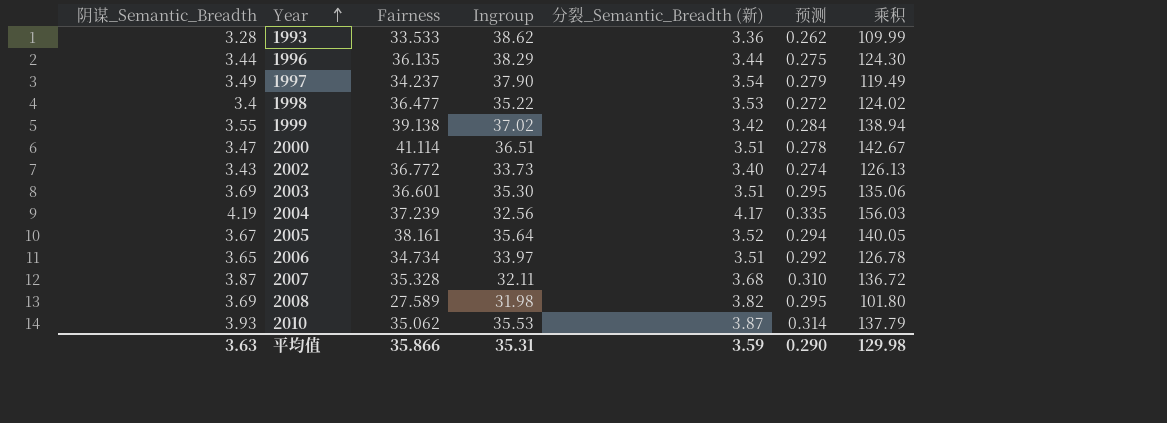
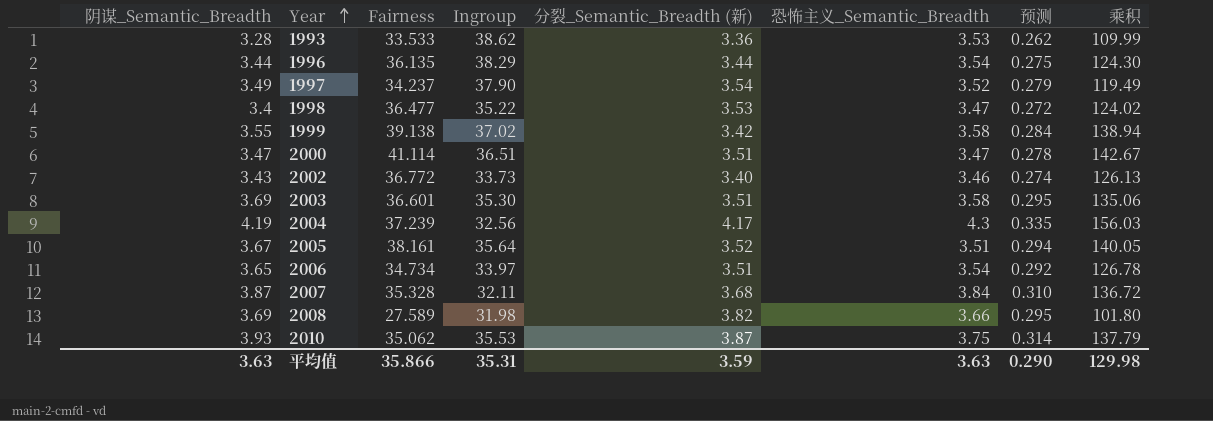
column 恐怖主义_Semantic_Breadth | position: none -> 6

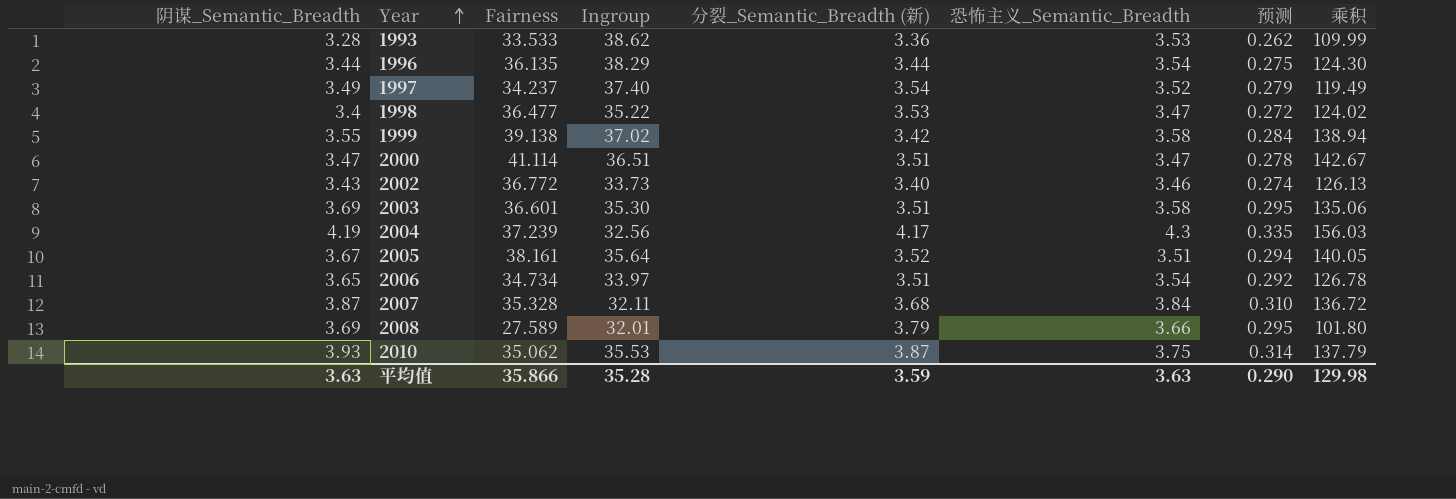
1997 | Ingroup: 37.90 -> 37.40
2008 | Ingroup: 31.98 -> 32.01
2008 | 分裂_Semantic_Breadth (新): 3.82 -> 3.79
平均值 | Ingroup: 35.31 -> 35.28

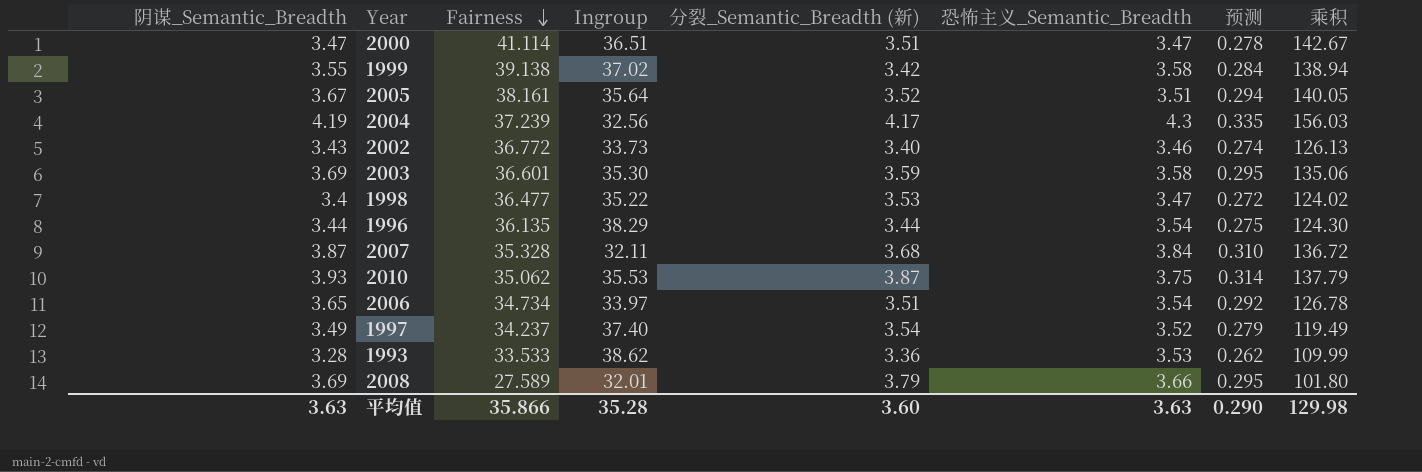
row order: Year ascending -> Fairness descending
2003 | 分裂_Semantic_Breadth (新): 3.51 -> 3.59
平均值 | 分裂_Semantic_Breadth (新): 3.59 -> 3.60

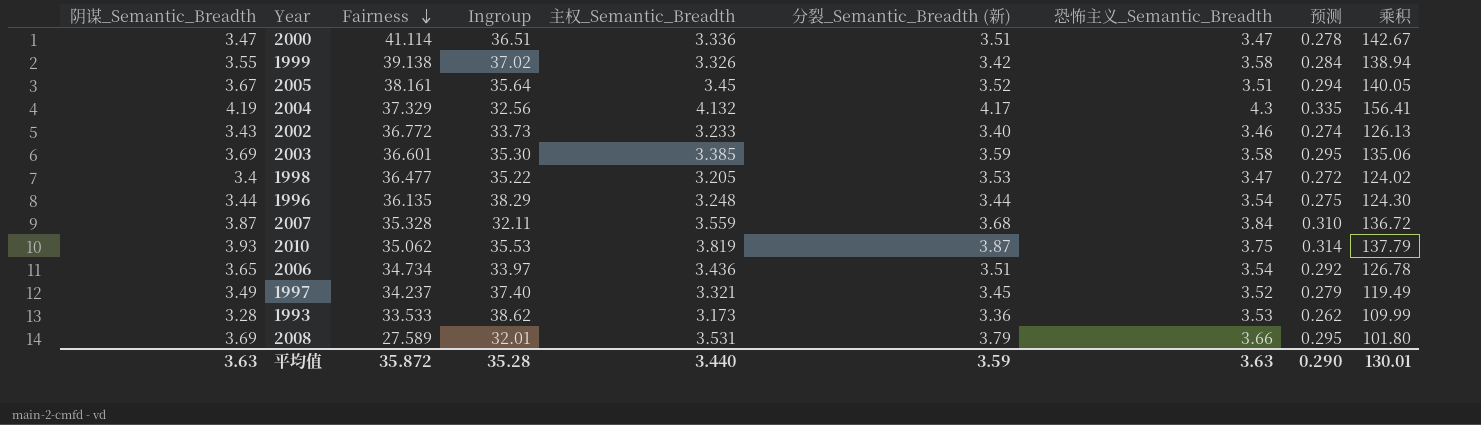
column 主权_Semantic_Breadth | position: none -> 5
2004 | Fairness: 37.239 -> 37.329
2004 | 乘积: 156.03 -> 156.41
1997 | 分裂_Semantic_Breadth (新): 3.54 -> 3.45
平均值 | Fairness: 35.866 -> 35.872
平均值 | 分裂_Semantic_Breadth (新): 3.60 -> 3.59
平均值 | 乘积: 129.98 -> 130.01

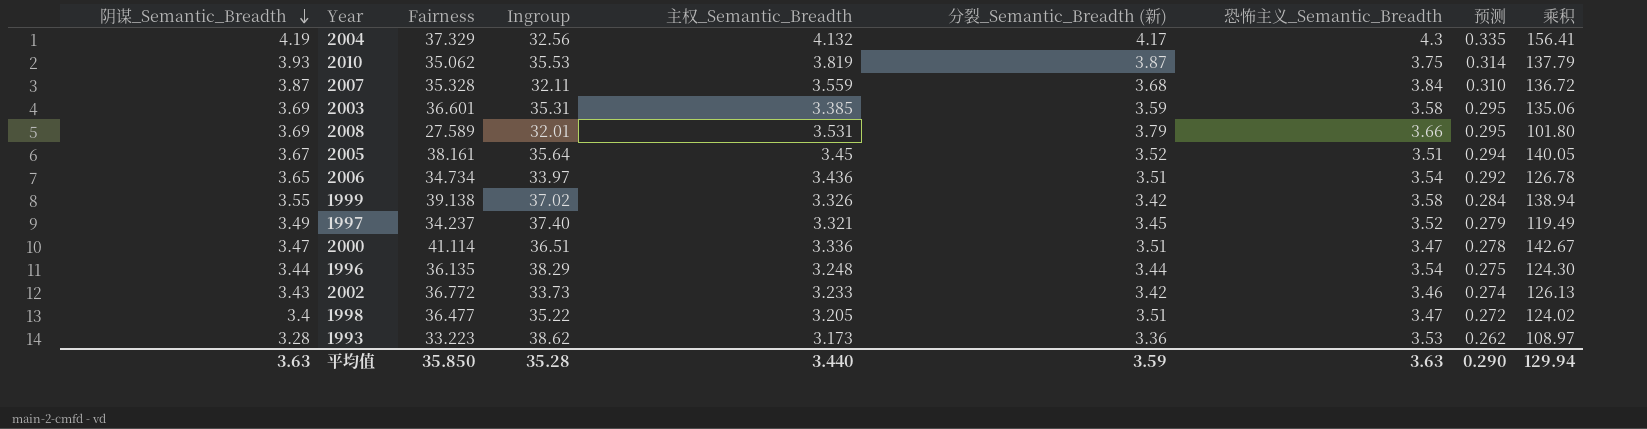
row order: Fairness descending -> 阴谋_Semantic_Breadth descending
2003 | Ingroup: 35.30 -> 35.31
2002 | 分裂_Semantic_Breadth (新): 3.40 -> 3.42
1998 | 分裂_Semantic_Breadth (新): 3.53 -> 3.51
1993 | Fairness: 33.533 -> 33.223
1993 | 乘积: 109.99 -> 108.97
平均值 | Fairness: 35.872 -> 35.850
平均值 | 乘积: 130.01 -> 129.94

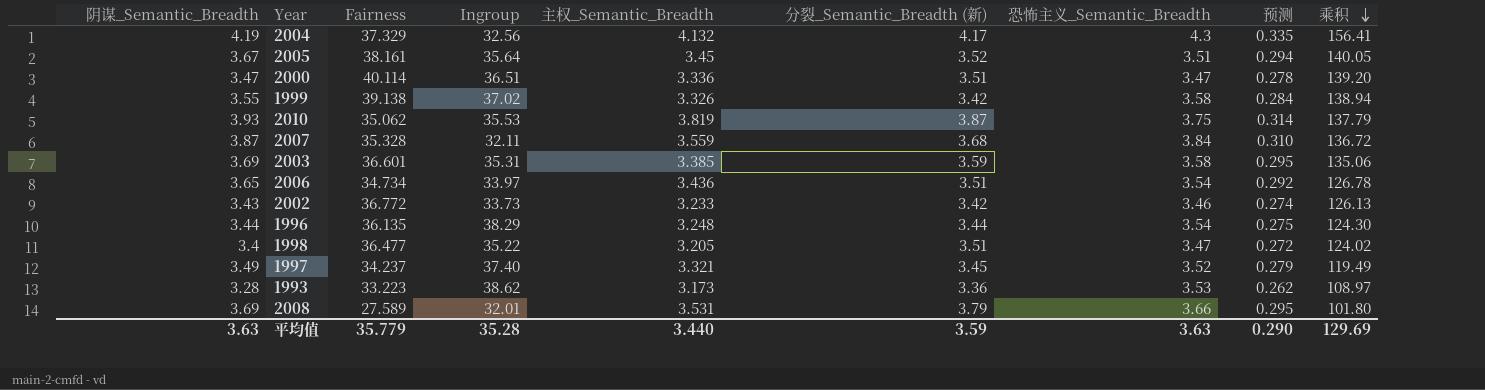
row order: 阴谋_Semantic_Breadth descending -> 乘积 descending
2000 | Fairness: 41.114 -> 40.114
2000 | 乘积: 142.67 -> 139.20
平均值 | Fairness: 35.850 -> 35.779
平均值 | 乘积: 129.94 -> 129.69

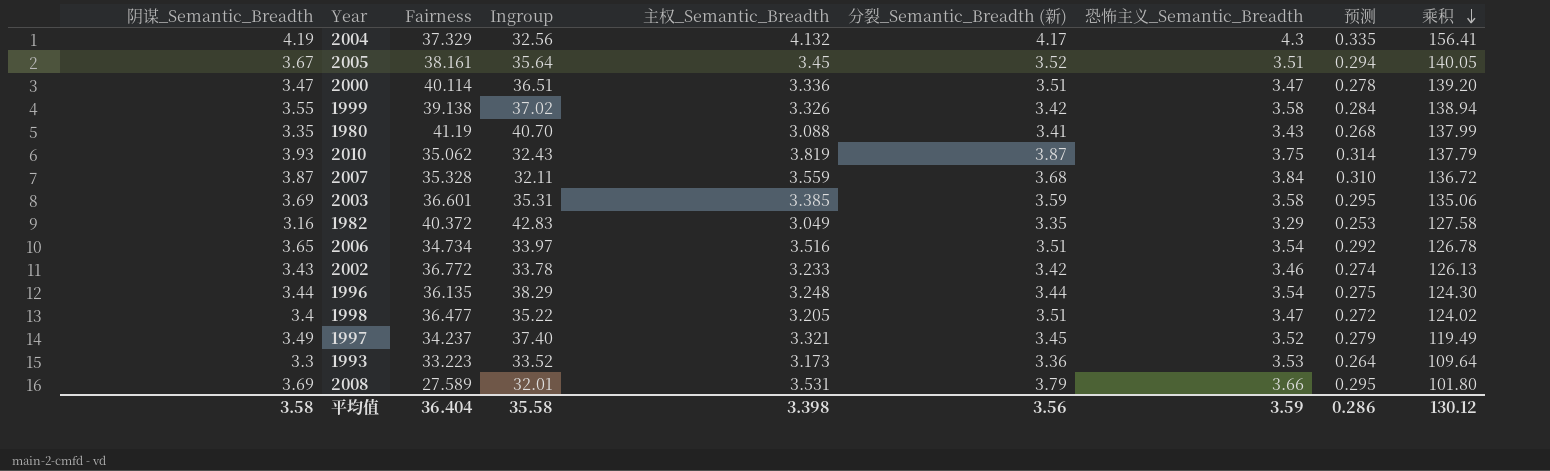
row 1980: none -> 3.35 | 41.19 | 40.70 | 3.088 | 3.41 | 3.43 | 0.268 | 137.99
2010 | Ingroup: 35.53 -> 32.43
row 1982: none -> 3.16 | 40.372 | 42.83 | 3.049 | 3.35 | 3.29 | 0.253 | 127.58
2006 | 主权_Semantic_Breadth: 3.436 -> 3.516
2002 | Ingroup: 33.73 -> 33.78
1993 | 阴谋_Semantic_Breadth: 3.28 -> 3.3
1993 | Ingroup: 38.62 -> 33.52
1993 | 预测: 0.262 -> 0.264
1993 | 乘积: 108.97 -> 109.64
平均值 | 阴谋_Semantic_Breadth: 3.63 -> 3.58
平均值 | Fairness: 35.779 -> 36.404
平均值 | Ingroup: 35.28 -> 35.58
平均值 | 主权_Semantic_Breadth: 3.440 -> 3.398
平均值 | 分裂_Semantic_Breadth (新): 3.59 -> 3.56
平均值 | 恐怖主义_Semantic_Breadth: 3.63 -> 3.59
平均值 | 预测: 0.290 -> 0.286
平均值 | 乘积: 129.69 -> 130.12

